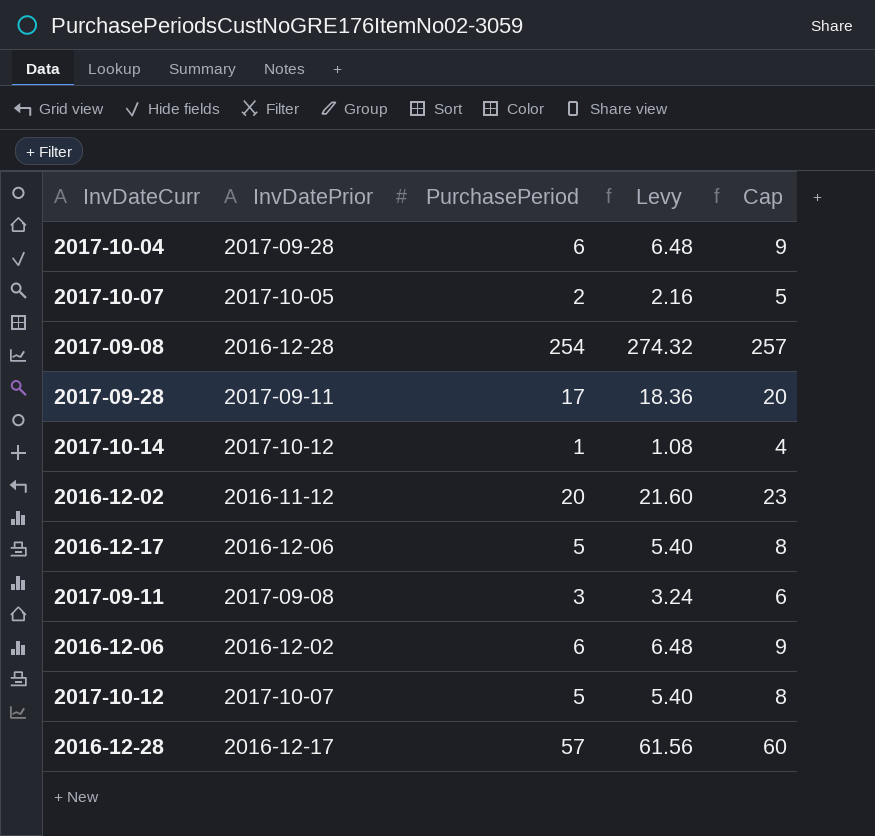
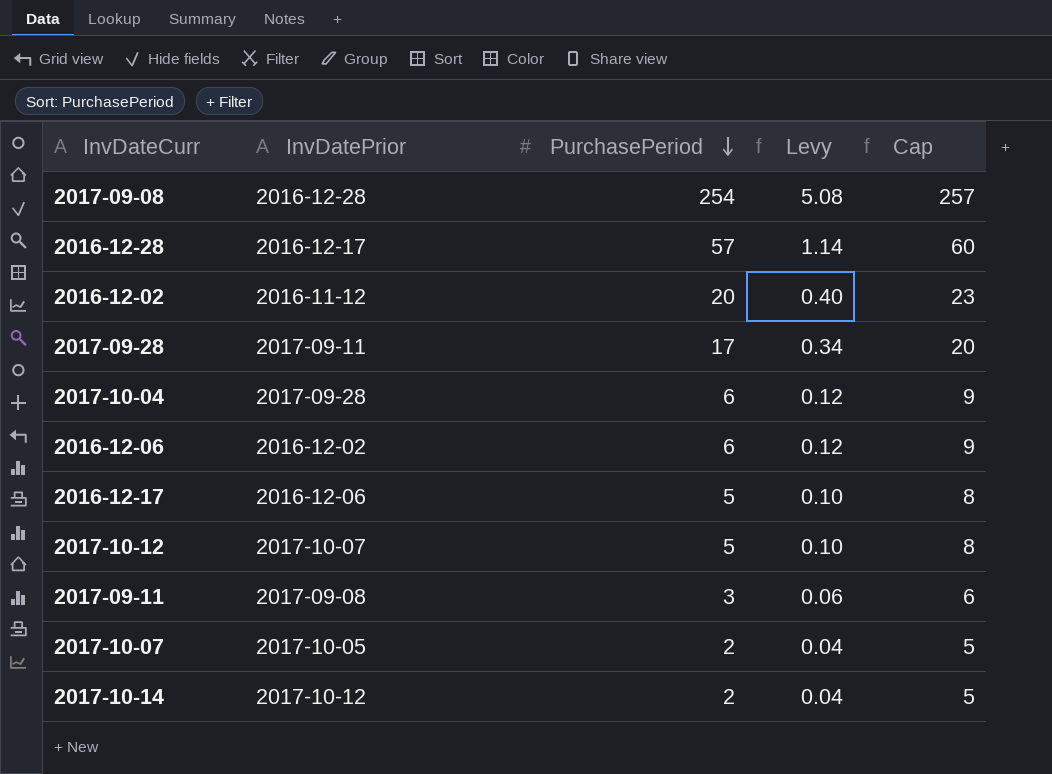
row order: none -> PurchasePeriod descending
column Levy | formula: [PurchasePeriod] * 1.08 -> [PurchasePeriod] * 0.02
2017-10-14 | PurchasePeriod: 1 -> 2
2017-10-14 | Cap: 4 -> 5

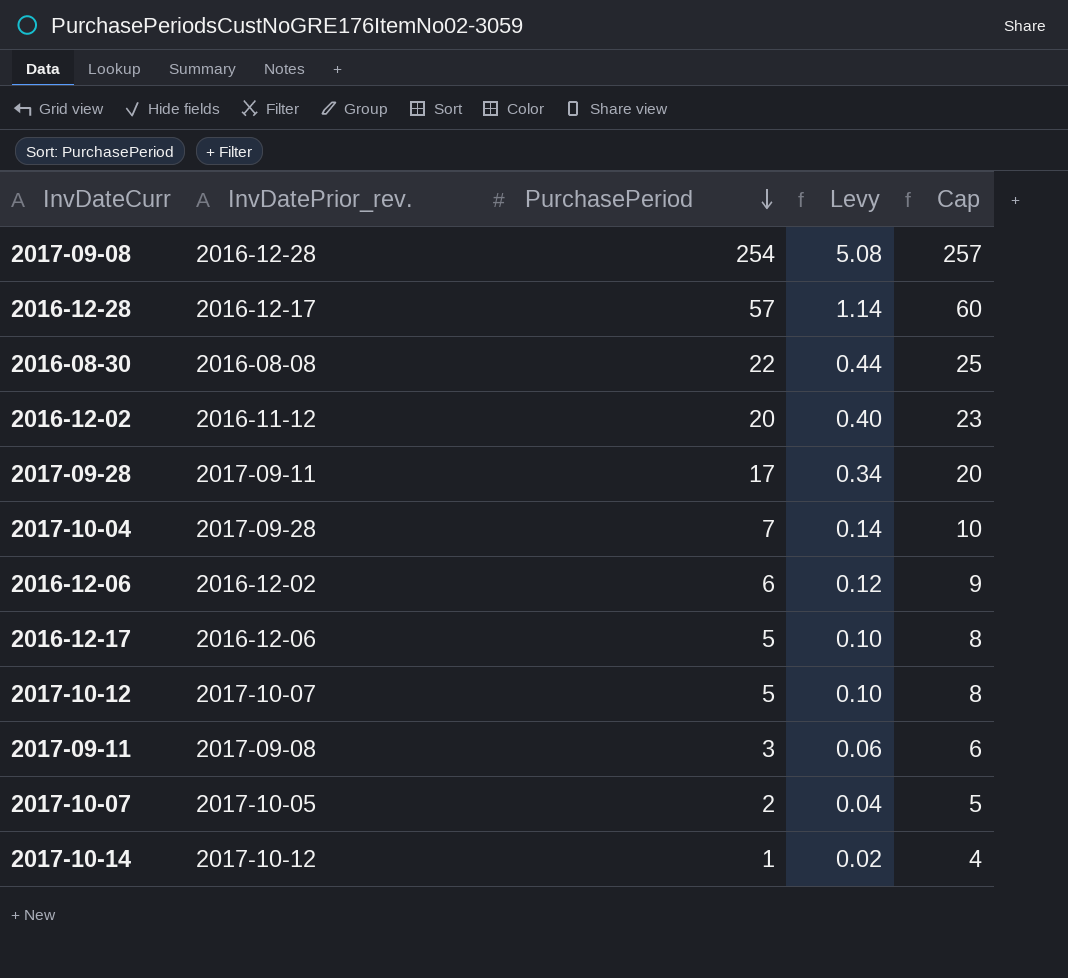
column name: InvDatePrior -> InvDatePrior_rev.
row 2016-08-30: none -> 2016-08-08 | 22 | 0.44 | 25
2017-10-04 | PurchasePeriod: 6 -> 7
2017-10-04 | Levy: 0.12 -> 0.14
2017-10-04 | Cap: 9 -> 10
2017-10-14 | PurchasePeriod: 2 -> 1
2017-10-14 | Levy: 0.04 -> 0.02
2017-10-14 | Cap: 5 -> 4

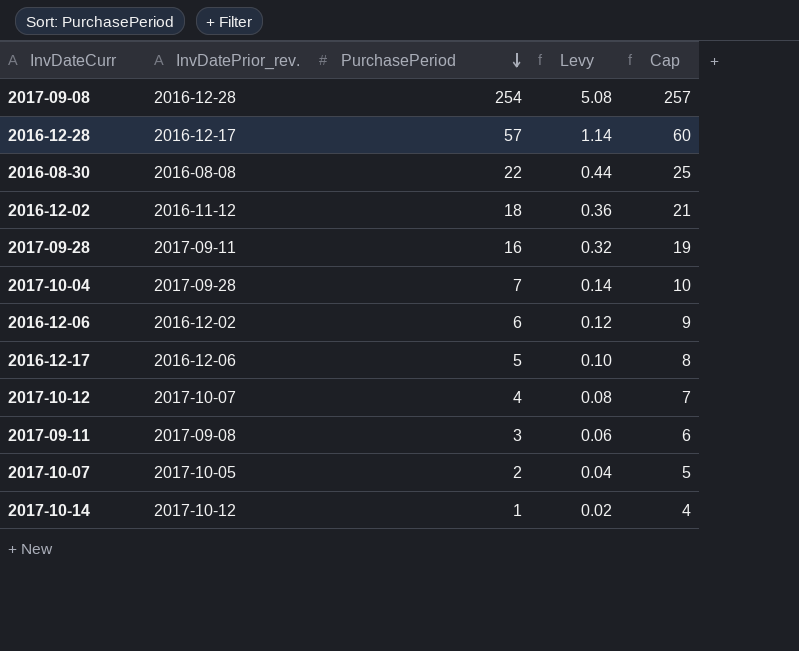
2016-12-02 | PurchasePeriod: 20 -> 18
2016-12-02 | Levy: 0.40 -> 0.36
2016-12-02 | Cap: 23 -> 21
2017-09-28 | PurchasePeriod: 17 -> 16
2017-09-28 | Levy: 0.34 -> 0.32
2017-09-28 | Cap: 20 -> 19
2017-10-12 | PurchasePeriod: 5 -> 4
2017-10-12 | Levy: 0.10 -> 0.08
2017-10-12 | Cap: 8 -> 7

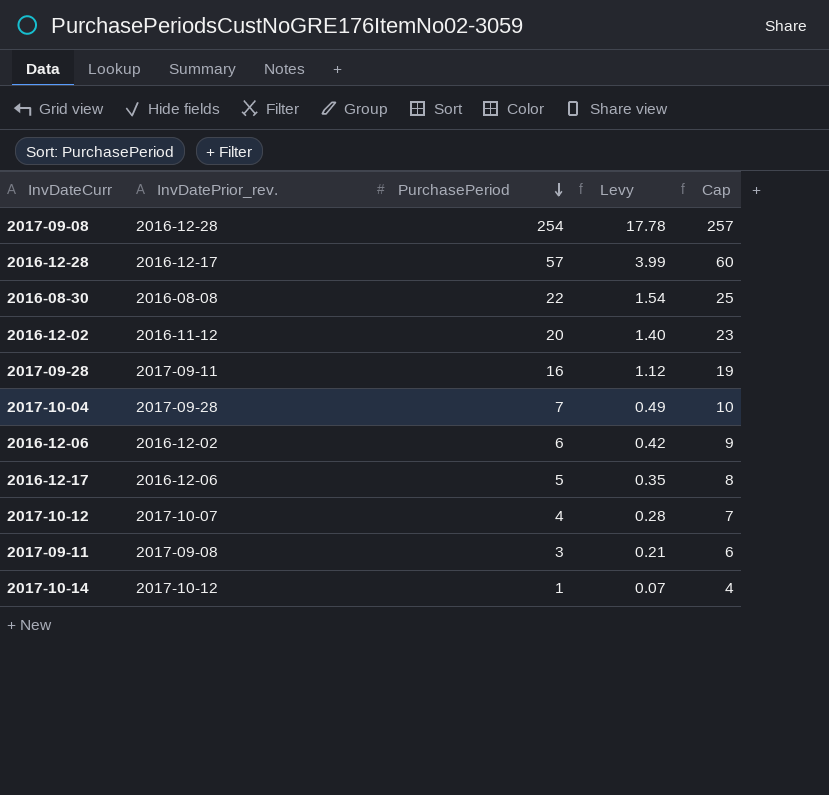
column Levy | formula: [PurchasePeriod] * 0.02 -> [PurchasePeriod] * 0.07
row 2017-10-07: 2017-10-05 | 2 | 0.04 | 5 -> none
2016-12-02 | PurchasePeriod: 18 -> 20
2016-12-02 | Cap: 21 -> 23

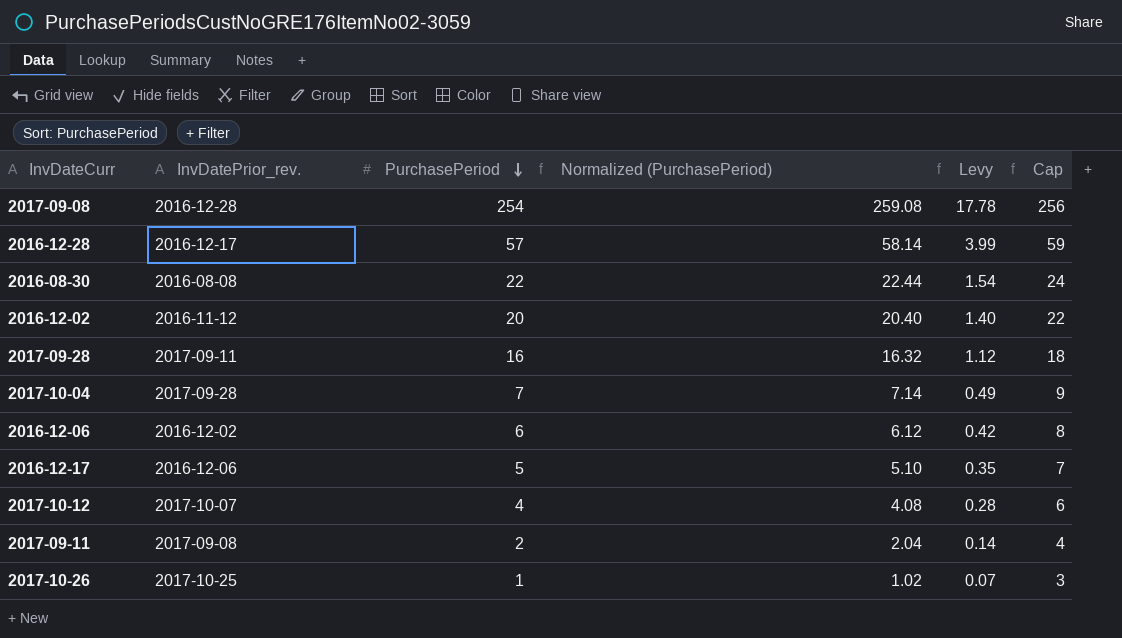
column Normalized (PurchasePeriod) | formula: none -> [PurchasePeriod] * 1.02
column Cap | formula: [PurchasePeriod] + 3 -> [PurchasePeriod] + 2
row 2017-10-14: 2017-10-12 | 1 | 0.07 | 4 -> none
2017-09-11 | PurchasePeriod: 3 -> 2
2017-09-11 | Levy: 0.21 -> 0.14
row 2017-10-26: none -> 2017-10-25 | 1 | 1.02 | 0.07 | 3

